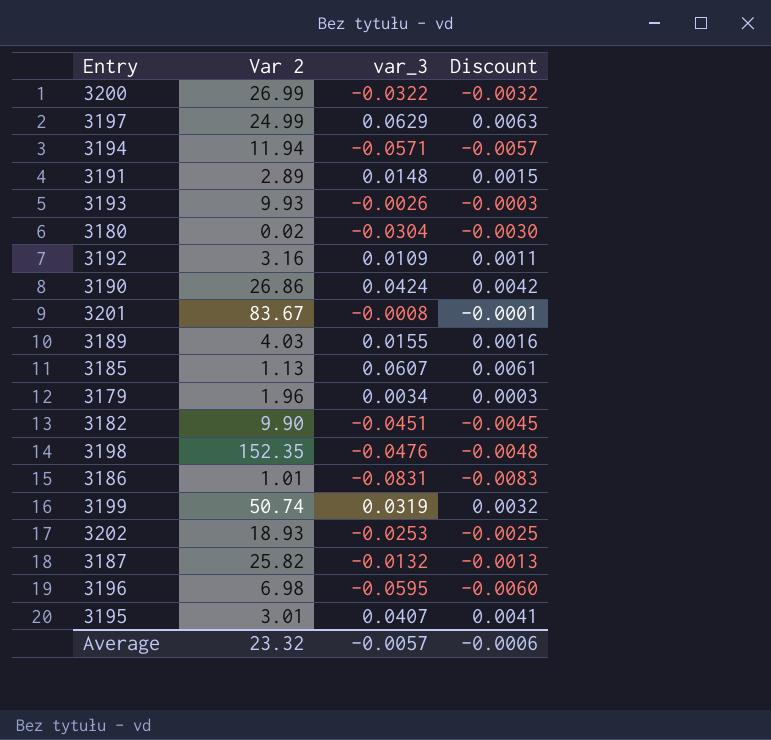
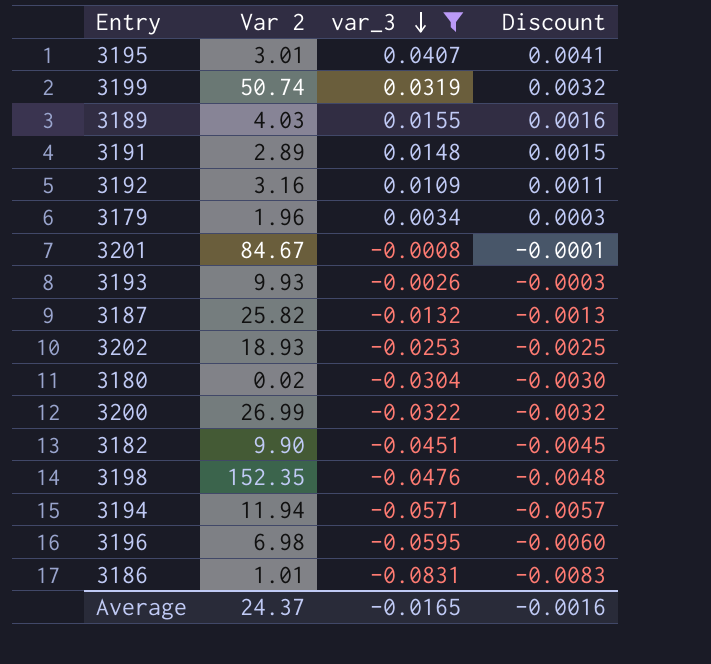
filter: none -> var_3 <= 0.0407
row order: none -> var_3 descending
3201 | Var 2: 83.67 -> 84.67
Average | Var 2: 23.32 -> 24.37
Average | var_3: -0.0057 -> -0.0165
Average | Discount: -0.0006 -> -0.0016

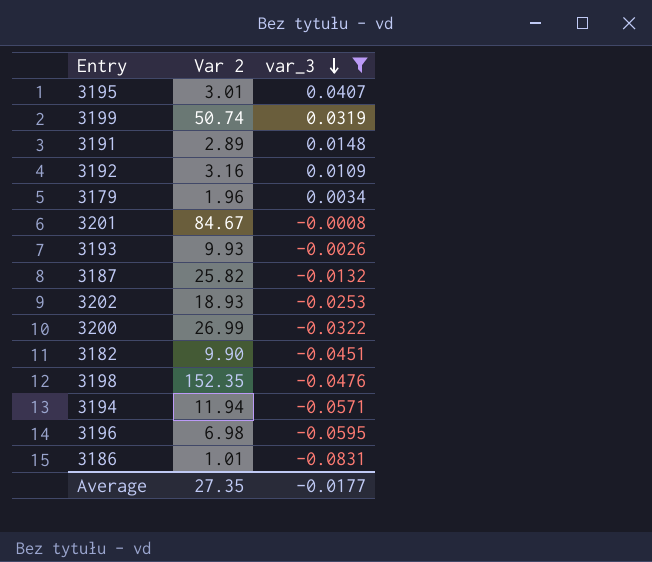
column Discount | formula: [var_3] * 0.1 -> none
row 3189: 4.03 | 0.0155 | 0.0016 -> none
row 3180: 0.02 | -0.0304 | -0.0030 -> none
Average | Var 2: 24.37 -> 27.35
Average | var_3: -0.0165 -> -0.0177

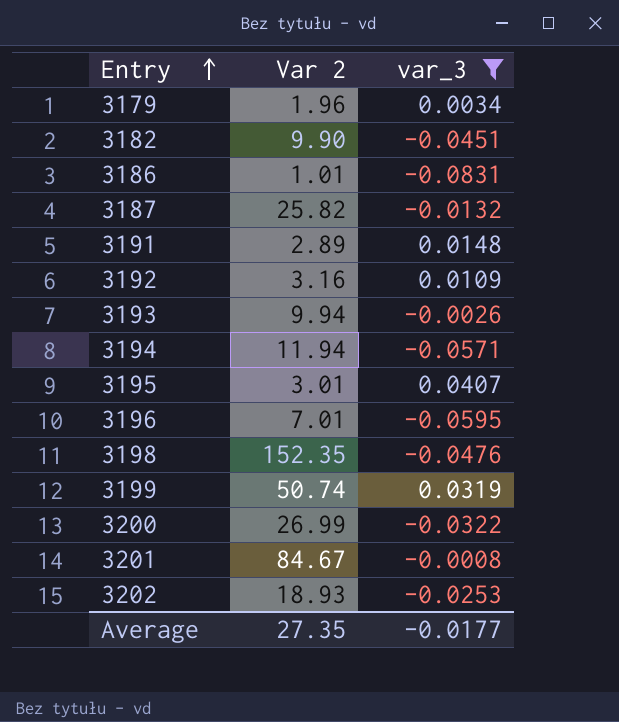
row order: var_3 descending -> Entry ascending
3193 | Var 2: 9.93 -> 9.94
3196 | Var 2: 6.98 -> 7.01

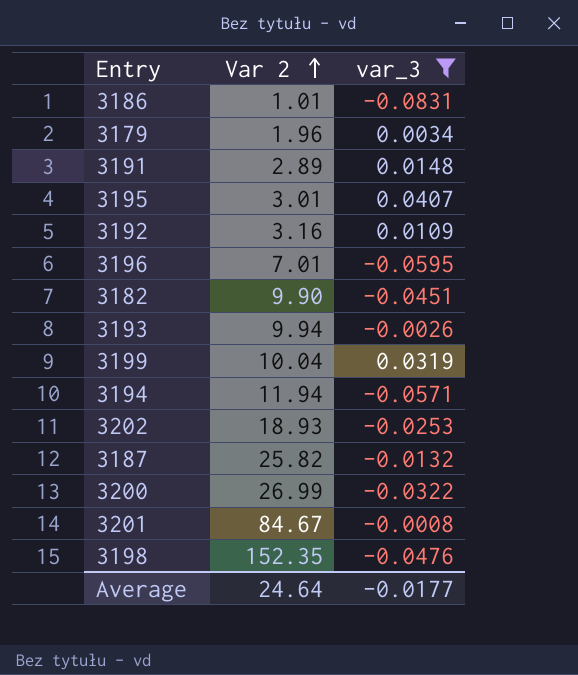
row order: Entry ascending -> Var 2 ascending
3199 | Var 2: 50.74 -> 10.04
Average | Var 2: 27.35 -> 24.64

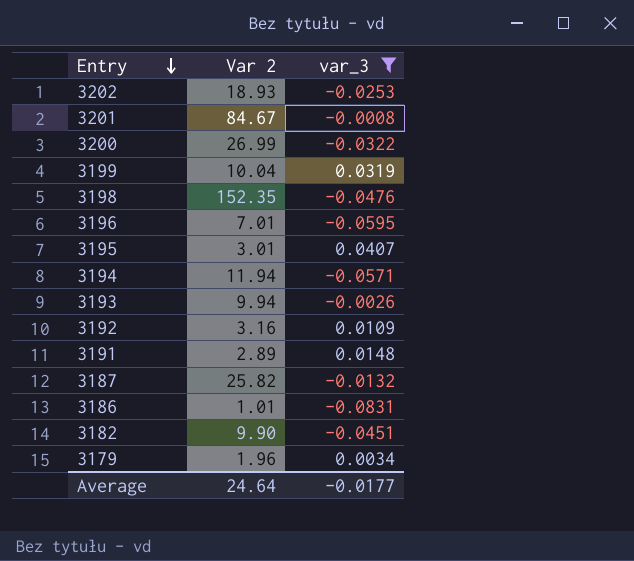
row order: Var 2 ascending -> Entry descending

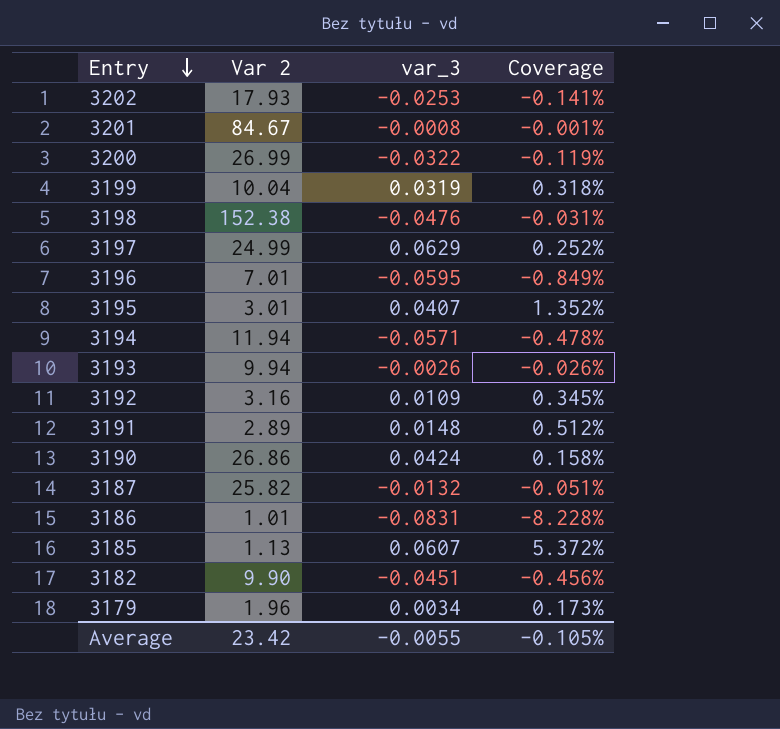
filter: var_3 <= 0.0407 -> none
column Coverage | formula: none -> [var_3] / [Var 2]
3202 | Var 2: 18.93 -> 17.93
3198 | Var 2: 152.35 -> 152.38
Average | Var 2: 24.64 -> 23.42
Average | var_3: -0.0177 -> -0.0055

